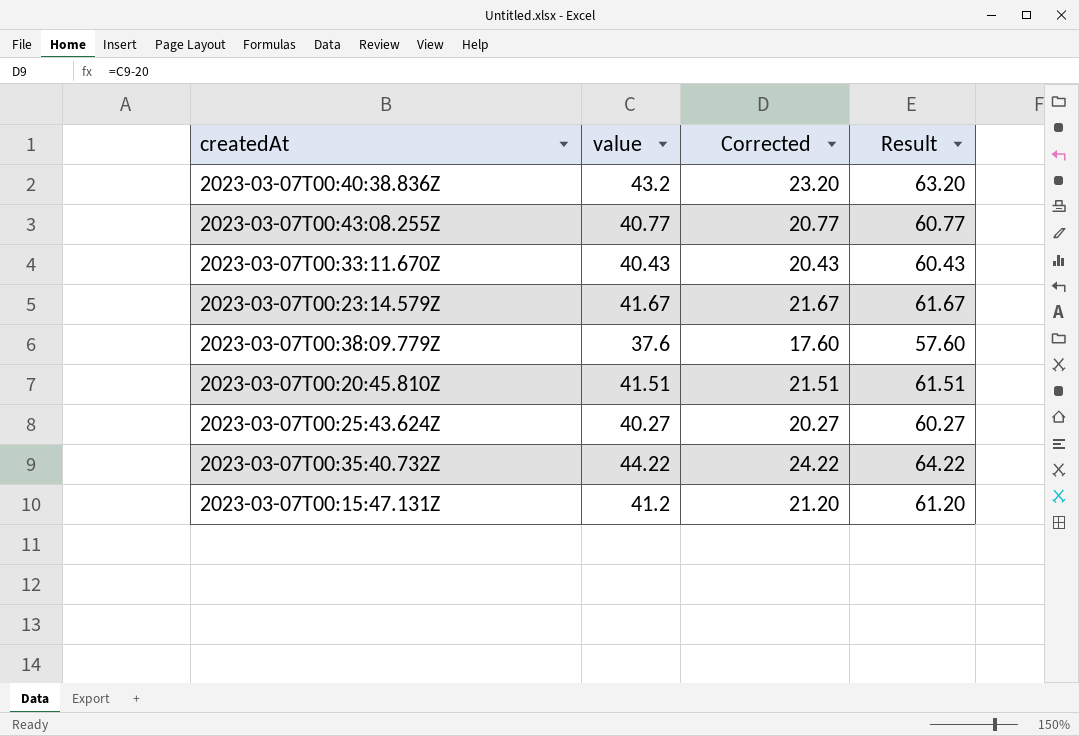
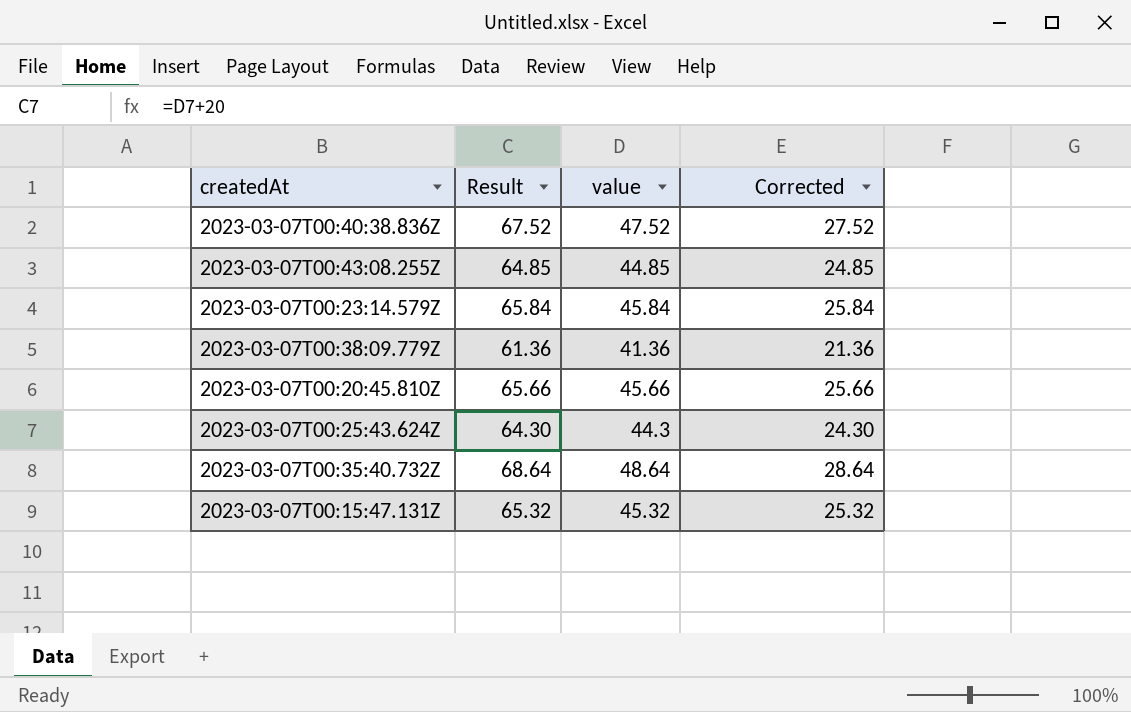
column Result | position: 4 -> 2
row 2023-03-07T00:33:11.670Z: 40.43 | 20.43 | 60.43 -> none
2023-03-07T00:40:38.836Z | Result: 63.20 -> 67.52
2023-03-07T00:40:38.836Z | value: 43.2 -> 47.52
2023-03-07T00:40:38.836Z | Corrected: 23.20 -> 27.52
2023-03-07T00:43:08.255Z | Result: 60.77 -> 64.85
2023-03-07T00:43:08.255Z | value: 40.77 -> 44.85
2023-03-07T00:43:08.255Z | Corrected: 20.77 -> 24.85
2023-03-07T00:23:14.579Z | Result: 61.67 -> 65.84
2023-03-07T00:23:14.579Z | value: 41.67 -> 45.84
2023-03-07T00:23:14.579Z | Corrected: 21.67 -> 25.84
2023-03-07T00:38:09.779Z | Result: 57.60 -> 61.36
2023-03-07T00:38:09.779Z | value: 37.6 -> 41.36
2023-03-07T00:38:09.779Z | Corrected: 17.60 -> 21.36
2023-03-07T00:20:45.810Z | Result: 61.51 -> 65.66
2023-03-07T00:20:45.810Z | value: 41.51 -> 45.66
2023-03-07T00:20:45.810Z | Corrected: 21.51 -> 25.66
2023-03-07T00:25:43.624Z | Result: 60.27 -> 64.30
2023-03-07T00:25:43.624Z | value: 40.27 -> 44.3
2023-03-07T00:25:43.624Z | Corrected: 20.27 -> 24.30
2023-03-07T00:35:40.732Z | Result: 64.22 -> 68.64
2023-03-07T00:35:40.732Z | value: 44.22 -> 48.64
2023-03-07T00:35:40.732Z | Corrected: 24.22 -> 28.64
2023-03-07T00:15:47.131Z | Result: 61.20 -> 65.32
2023-03-07T00:15:47.131Z | value: 41.2 -> 45.32
2023-03-07T00:15:47.131Z | Corrected: 21.20 -> 25.32

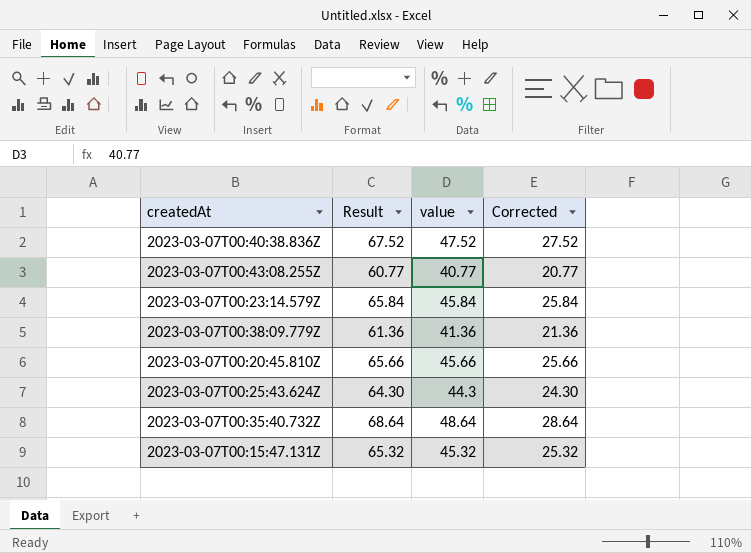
2023-03-07T00:43:08.255Z | Result: 64.85 -> 60.77
2023-03-07T00:43:08.255Z | value: 44.85 -> 40.77
2023-03-07T00:43:08.255Z | Corrected: 24.85 -> 20.77

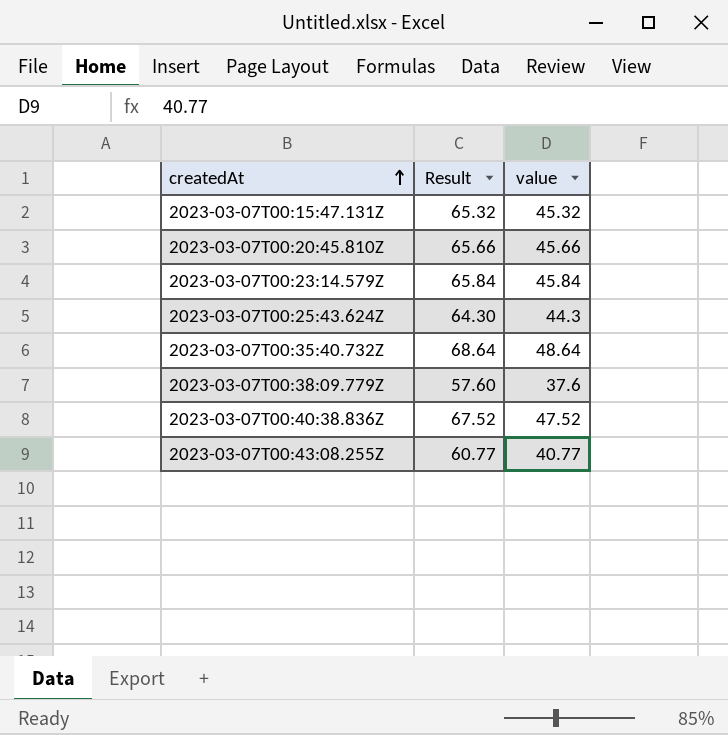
row order: none -> createdAt ascending
column Corrected | formula: [value] - 20 -> none
2023-03-07T00:38:09.779Z | Result: 61.36 -> 57.60
2023-03-07T00:38:09.779Z | value: 41.36 -> 37.6

